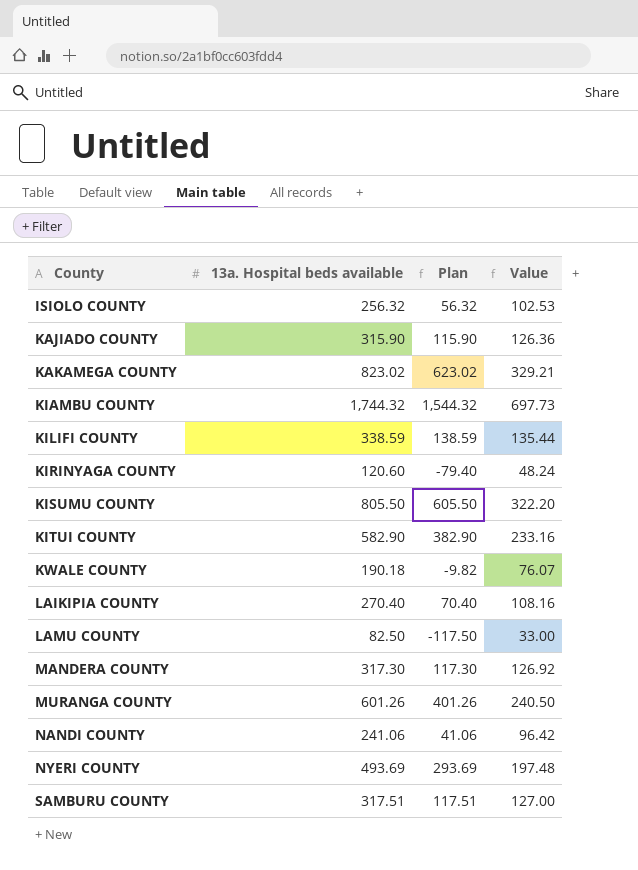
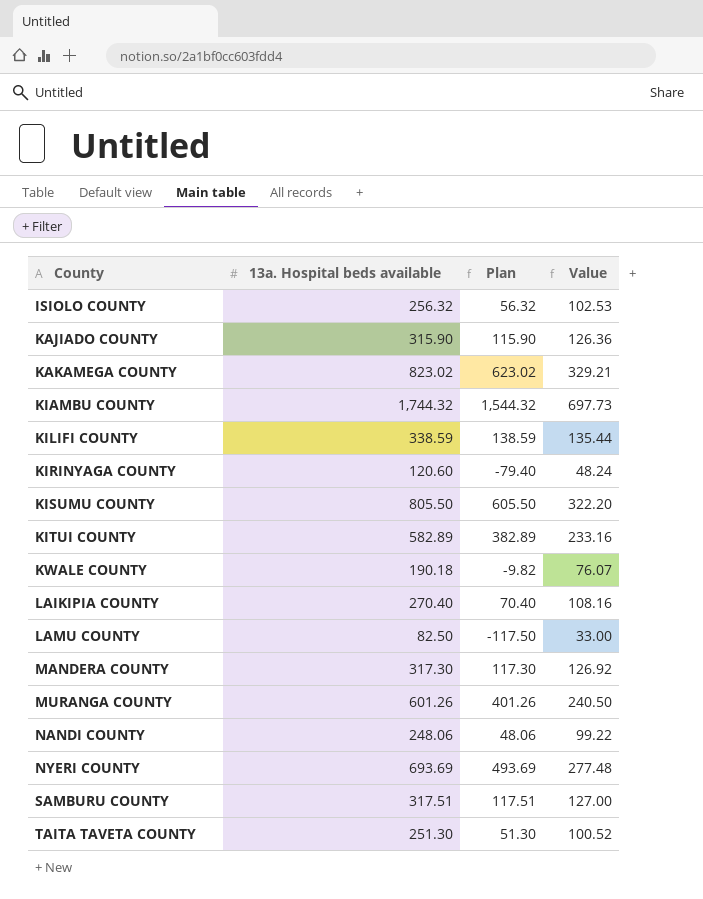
KITUI COUNTY | 13a. Hospital beds available: 582.90 -> 582.89
KITUI COUNTY | Plan: 382.90 -> 382.89
NANDI COUNTY | 13a. Hospital beds available: 241.06 -> 248.06
NANDI COUNTY | Plan: 41.06 -> 48.06
NANDI COUNTY | Value: 96.42 -> 99.22
NYERI COUNTY | 13a. Hospital beds available: 493.69 -> 693.69
NYERI COUNTY | Plan: 293.69 -> 493.69
NYERI COUNTY | Value: 197.48 -> 277.48
row TAITA TAVETA COUNTY: none -> 251.30 | 51.30 | 100.52

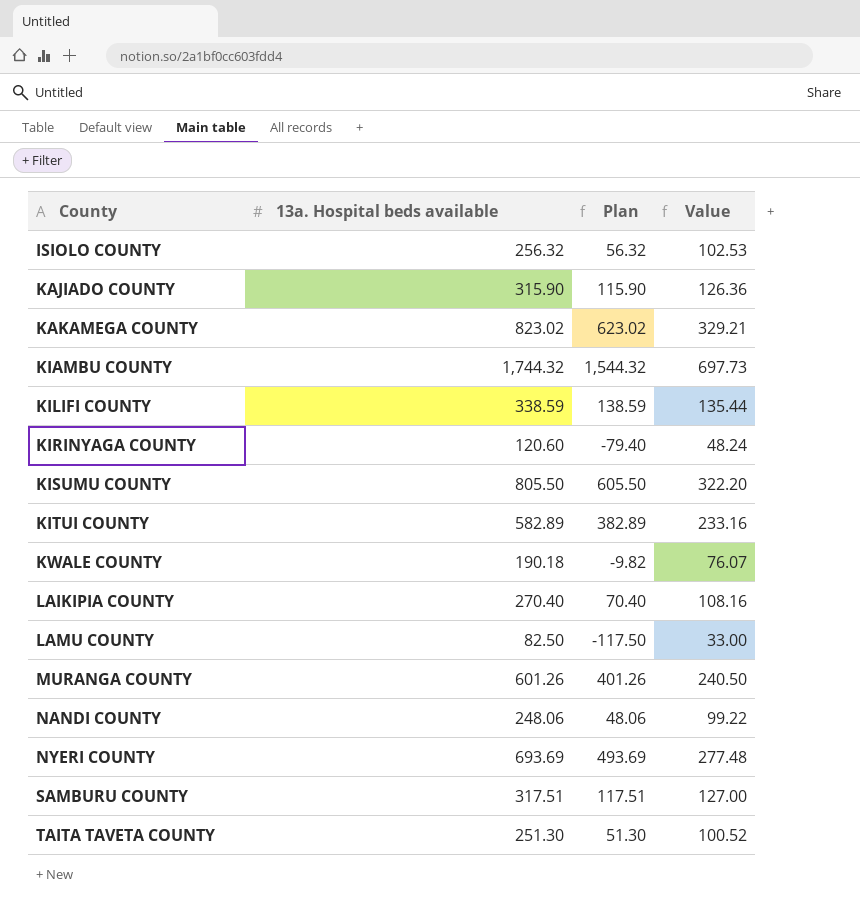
row MANDERA COUNTY: 317.30 | 117.30 | 126.92 -> none

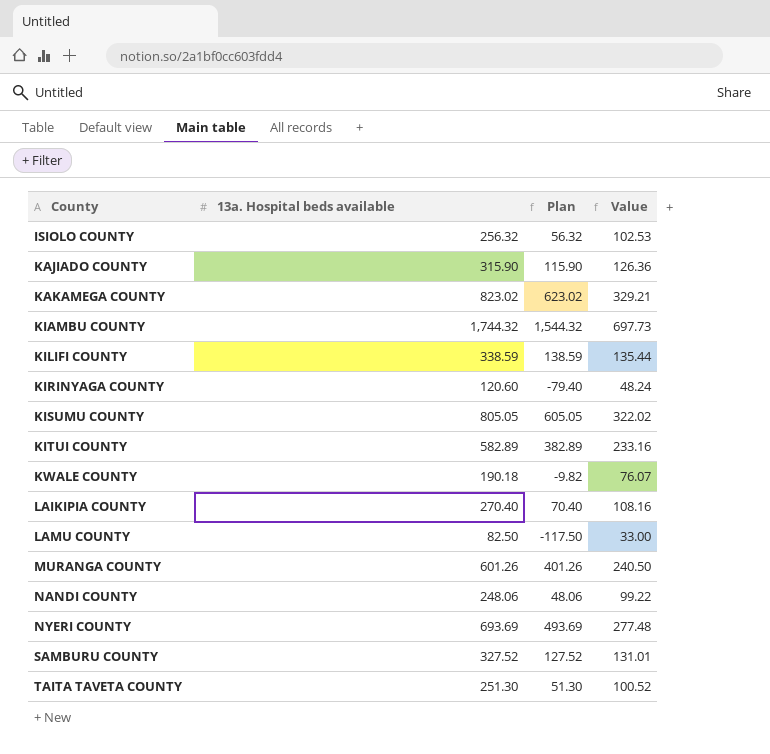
KISUMU COUNTY | 13a. Hospital beds available: 805.50 -> 805.05
KISUMU COUNTY | Plan: 605.50 -> 605.05
KISUMU COUNTY | Value: 322.20 -> 322.02
SAMBURU COUNTY | 13a. Hospital beds available: 317.51 -> 327.52
SAMBURU COUNTY | Plan: 117.51 -> 127.52
SAMBURU COUNTY | Value: 127.00 -> 131.01

